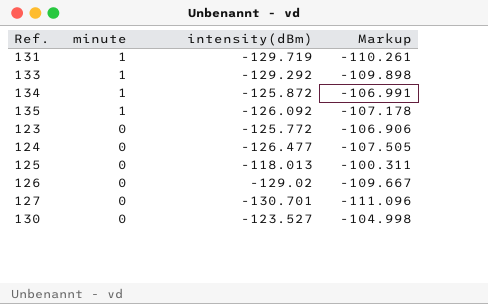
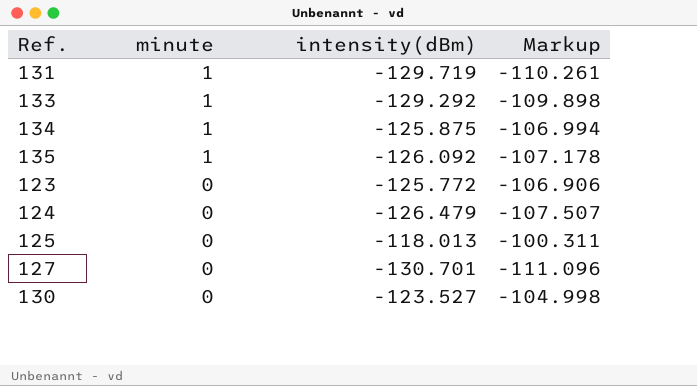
row 126: 0 | -129.02 | -109.667 -> none
134 | intensity(dBm): -125.872 -> -125.875
134 | Markup: -106.991 -> -106.994
124 | intensity(dBm): -126.477 -> -126.479
124 | Markup: -107.505 -> -107.507

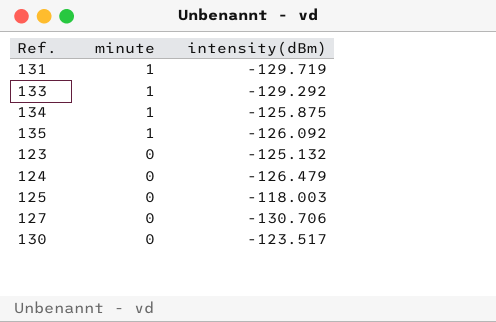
column Markup | formula: [intensity(dBm)] * 0.85 -> none
123 | intensity(dBm): -125.772 -> -125.132
125 | intensity(dBm): -118.013 -> -118.003
127 | intensity(dBm): -130.701 -> -130.706
130 | intensity(dBm): -123.527 -> -123.517

